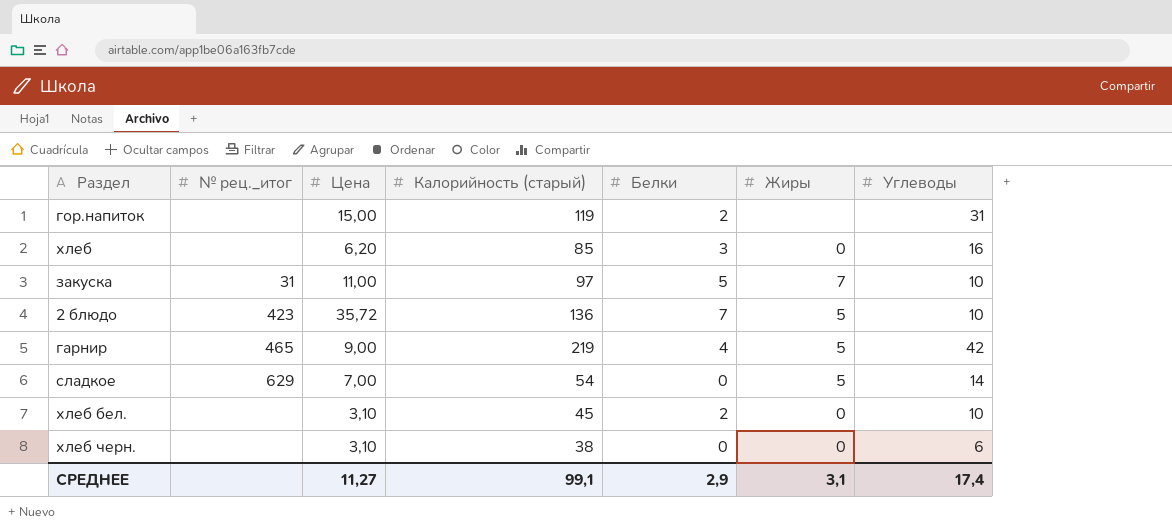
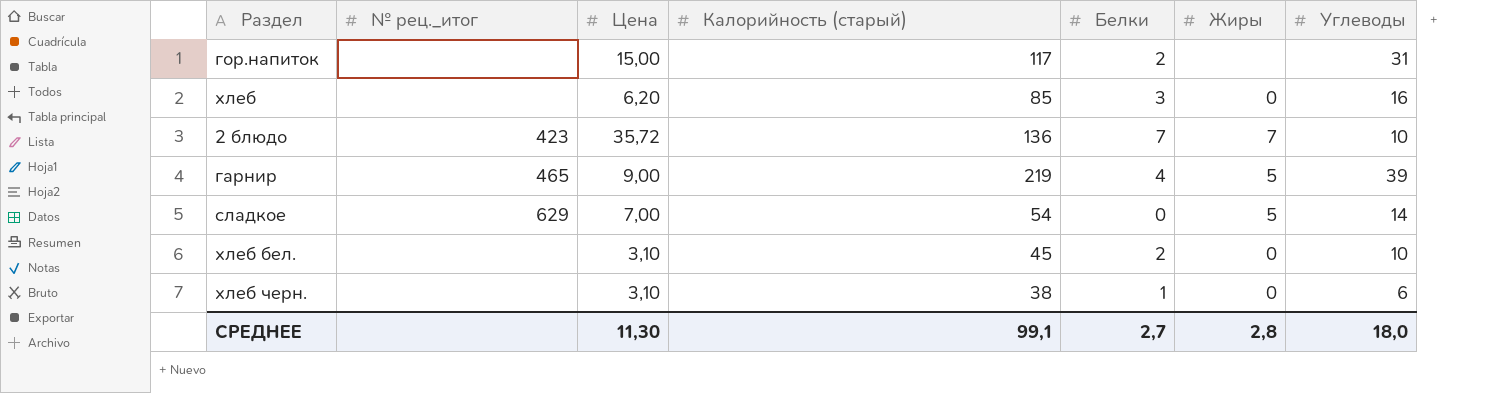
row закуска: 31 | 11,00 | 97 | 5 | 7 | 10 -> none
гор.напиток | Калорийность (старый): 119 -> 117
2 блюдо | Жиры: 5 -> 7
гарнир | Углеводы: 42 -> 39
хлеб черн. | Белки: 0 -> 1
СРЕДНЕЕ | Цена: 11,27 -> 11,30
СРЕДНЕЕ | Белки: 2,9 -> 2,7
СРЕДНЕЕ | Жиры: 3,1 -> 2,8
СРЕДНЕЕ | Углеводы: 17,4 -> 18,0

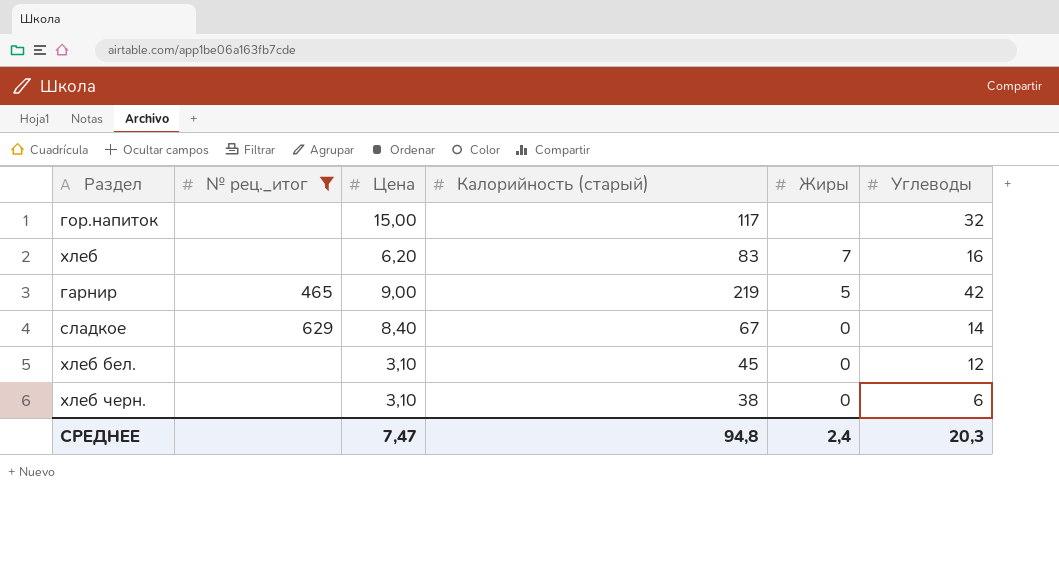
filter: none -> № рец._итог != 423
column Белки | position: 5 -> none
гор.напиток | Углеводы: 31 -> 32
хлеб | Калорийность (старый): 85 -> 83
хлеб | Жиры: 0 -> 7
гарнир | Углеводы: 39 -> 42
сладкое | Цена: 7,00 -> 8,40
сладкое | Калорийность (старый): 54 -> 67
сладкое | Жиры: 5 -> 0
хлеб бел. | Углеводы: 10 -> 12
СРЕДНЕЕ | Цена: 11,30 -> 7,47
СРЕДНЕЕ | Калорийность (старый): 99,1 -> 94,8
СРЕДНЕЕ | Жиры: 2,8 -> 2,4
СРЕДНЕЕ | Углеводы: 18,0 -> 20,3

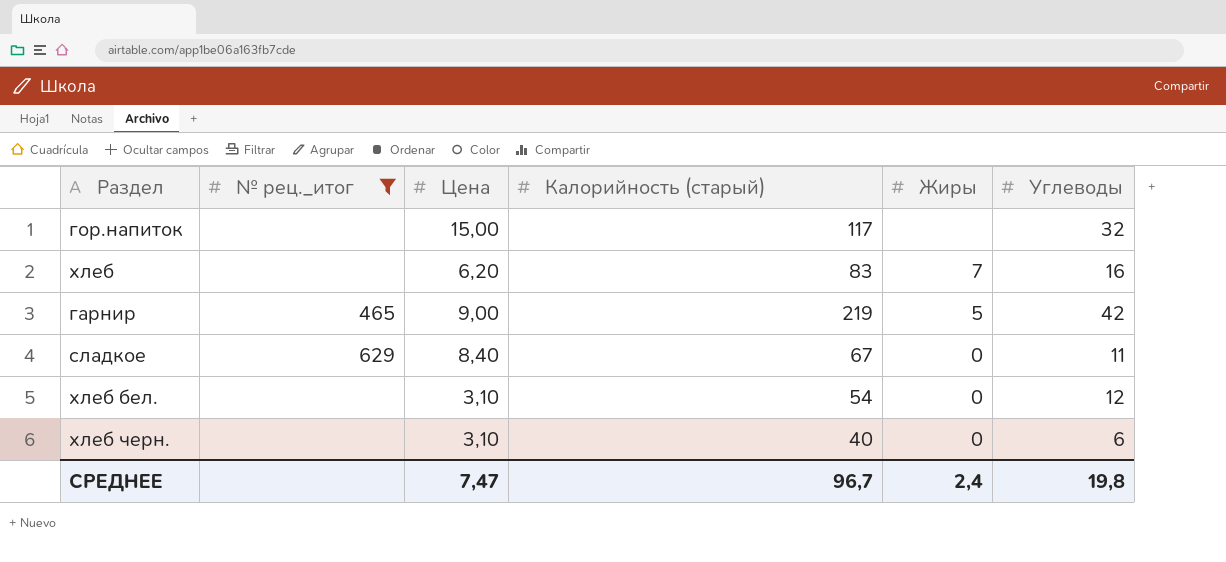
сладкое | Углеводы: 14 -> 11
хлеб бел. | Калорийность (старый): 45 -> 54
хлеб черн. | Калорийность (старый): 38 -> 40
СРЕДНЕЕ | Калорийность (старый): 94,8 -> 96,7
СРЕДНЕЕ | Углеводы: 20,3 -> 19,8

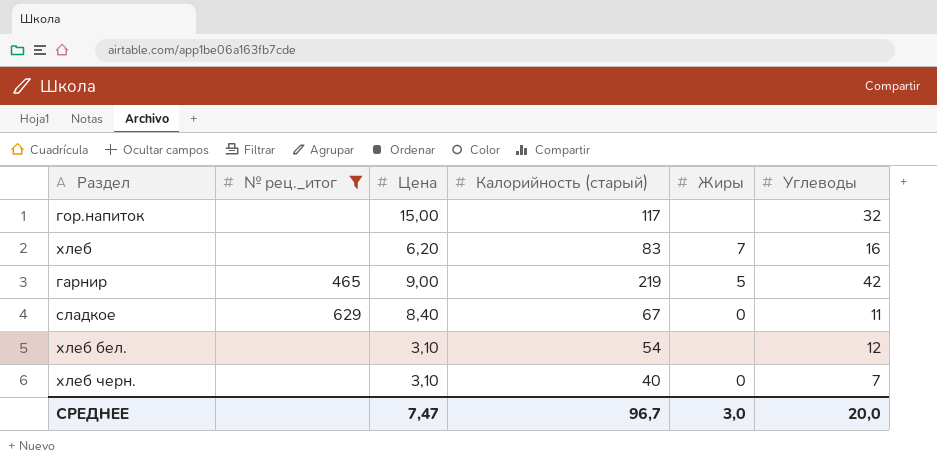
хлеб бел. | Жиры: 0 -> none
хлеб черн. | Углеводы: 6 -> 7
СРЕДНЕЕ | Жиры: 2,4 -> 3,0
СРЕДНЕЕ | Углеводы: 19,8 -> 20,0

